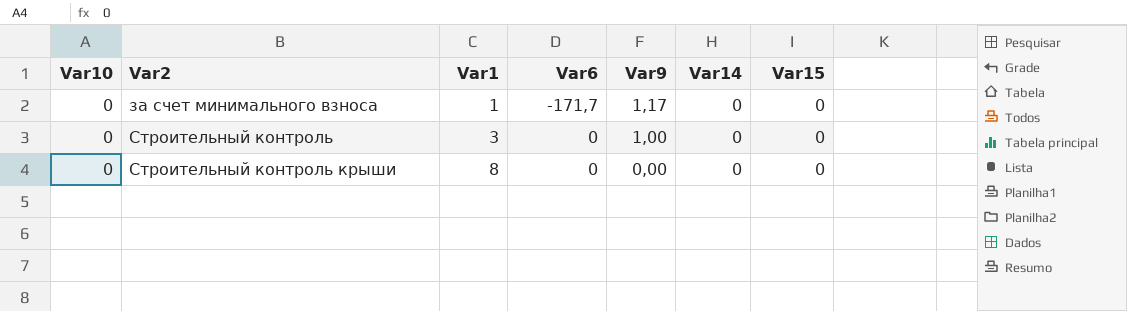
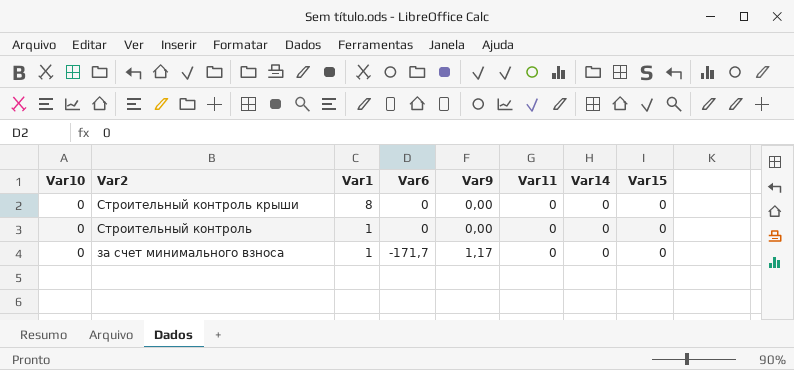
row order: Var2 ascending -> Var2 descending
column Var11 | position: none -> 6
Строительный контроль | Var1: 3 -> 1
Строительный контроль | Var9: 1,00 -> 0,00

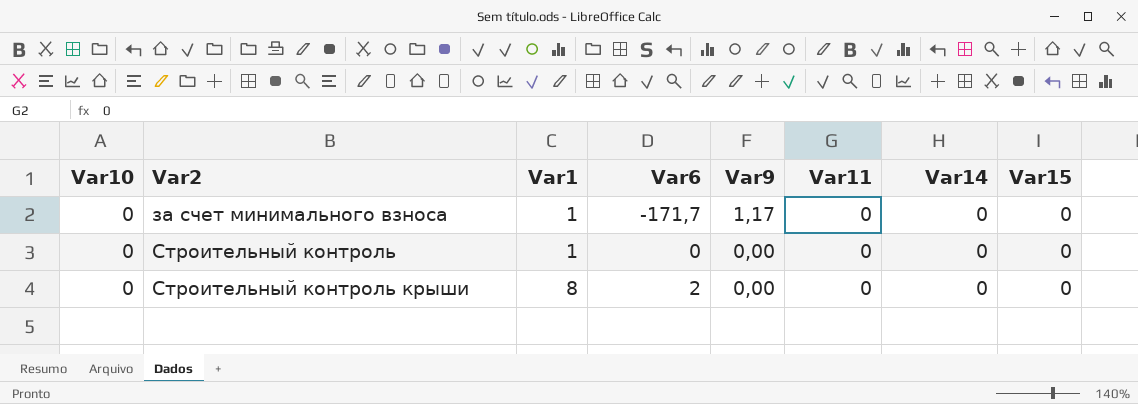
row order: Var2 descending -> Var2 ascending
Строительный контроль крыши | Var6: 0 -> 2

